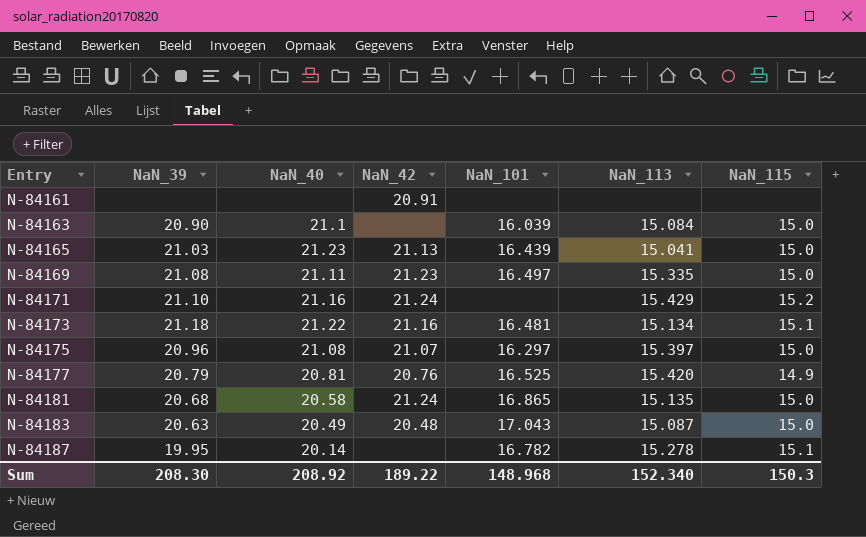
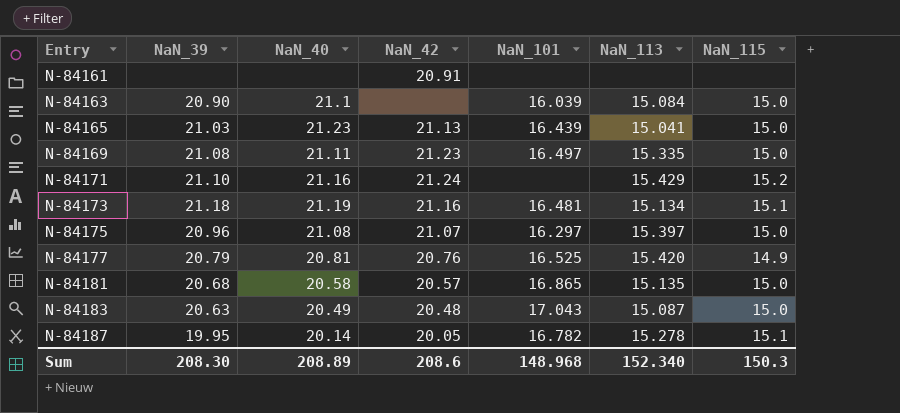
N-84173 | NaN_40: 21.22 -> 21.19
N-84181 | NaN_42: 21.24 -> 20.57
N-84187 | NaN_42: none -> 20.05
Sum | NaN_40: 208.92 -> 208.89
Sum | NaN_42: 189.22 -> 208.6

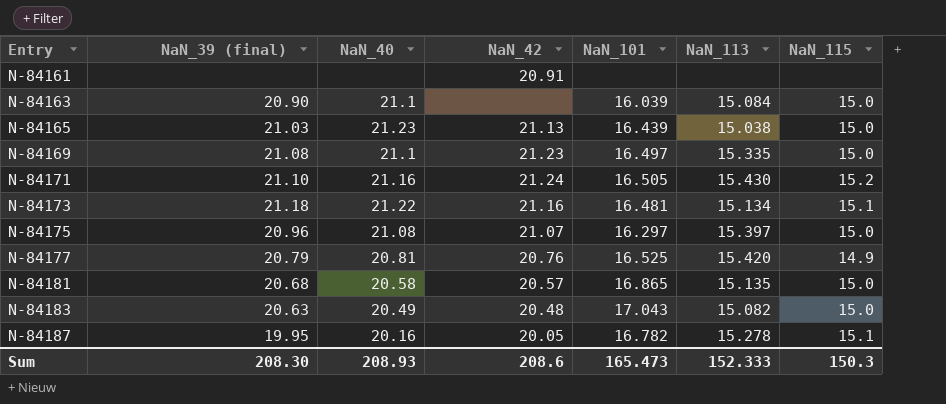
column name: NaN_39 -> NaN_39 (final)
N-84165 | NaN_113: 15.041 -> 15.038
N-84169 | NaN_40: 21.11 -> 21.1
N-84171 | NaN_101: none -> 16.505
N-84171 | NaN_113: 15.429 -> 15.430
N-84173 | NaN_40: 21.19 -> 21.22
N-84183 | NaN_113: 15.087 -> 15.082
N-84187 | NaN_40: 20.14 -> 20.16
Sum | NaN_40: 208.89 -> 208.93
Sum | NaN_101: 148.968 -> 165.473
Sum | NaN_113: 152.340 -> 152.333

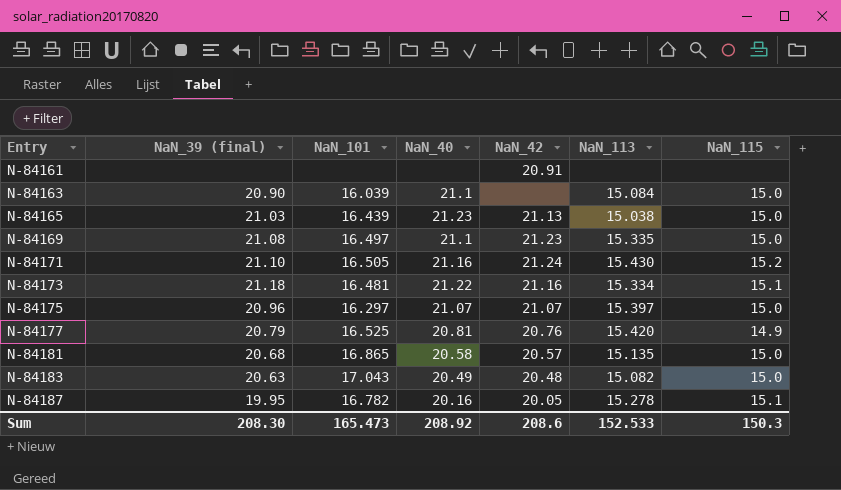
column NaN_101 | position: 5 -> 3
N-84173 | NaN_113: 15.134 -> 15.334
N-84175 | NaN_40: 21.08 -> 21.07
Sum | NaN_40: 208.93 -> 208.92
Sum | NaN_113: 152.333 -> 152.533

